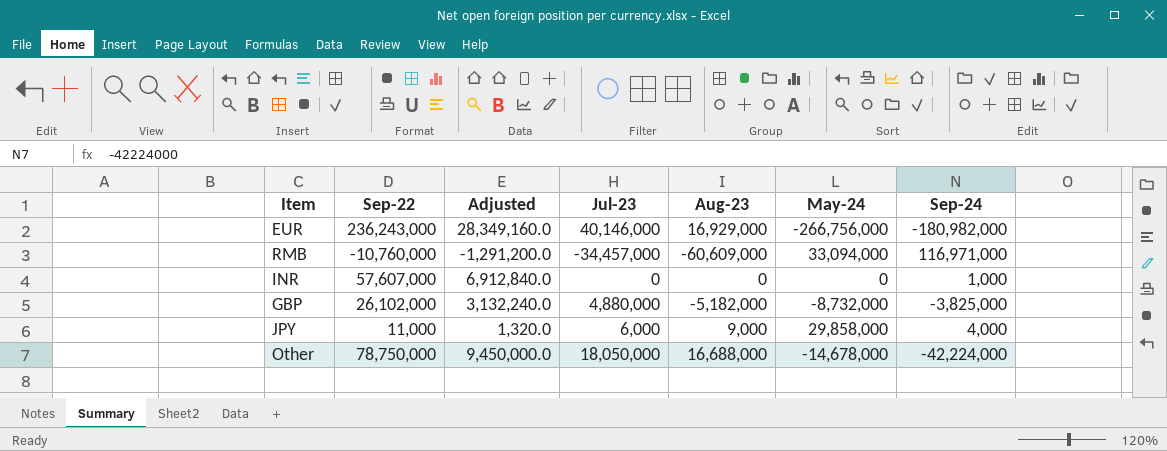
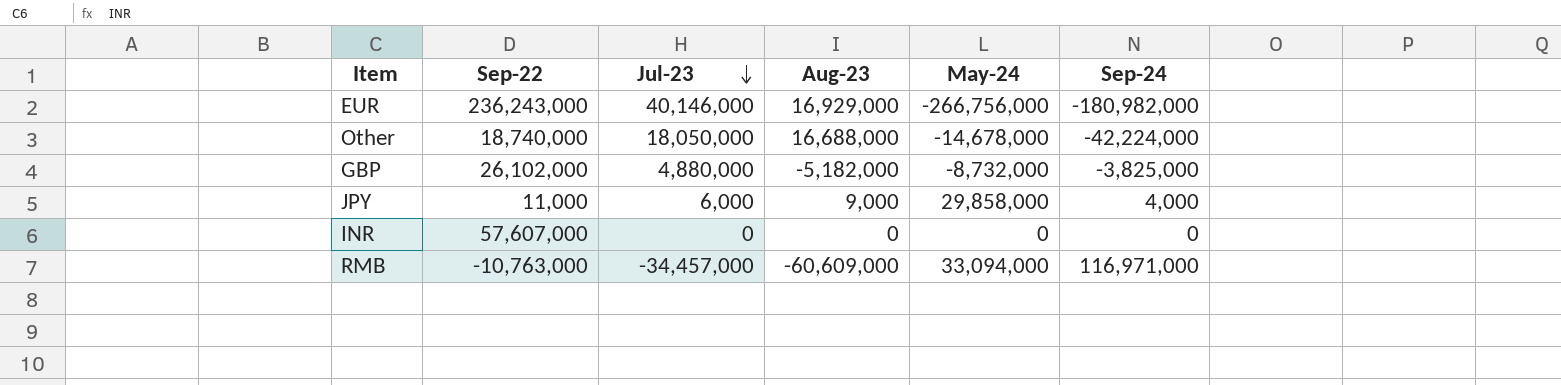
row order: none -> Jul-23 descending
column Adjusted | formula: [Sep-22] * 0.12 -> none
Other | Sep-22: 78,750,000 -> 18,740,000
INR | Sep-24: 1,000 -> 0
RMB | Sep-22: -10,760,000 -> -10,763,000

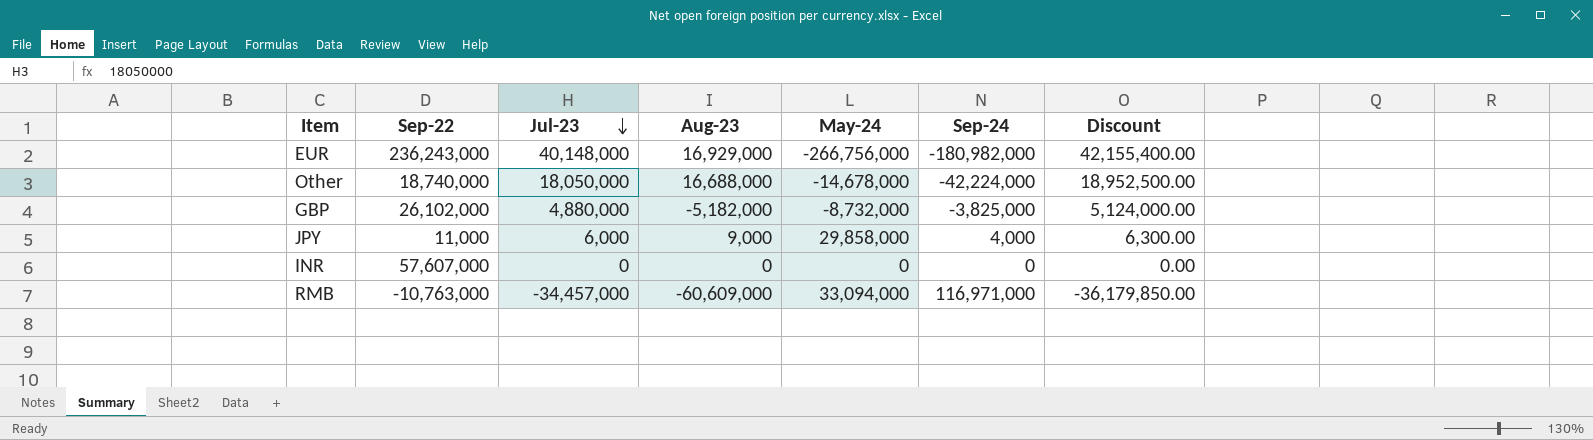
column Discount | formula: none -> [Jul-23] * 1.05
EUR | Jul-23: 40,146,000 -> 40,148,000

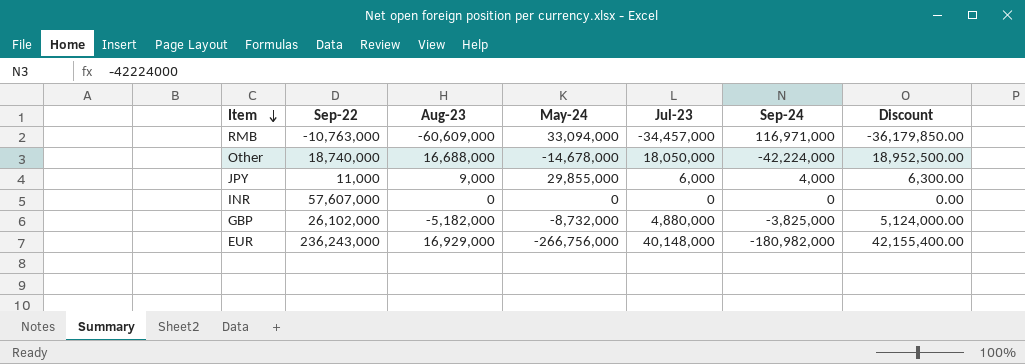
row order: Jul-23 descending -> Item descending
column Jul-23 | position: 3 -> 5
JPY | May-24: 29,858,000 -> 29,855,000

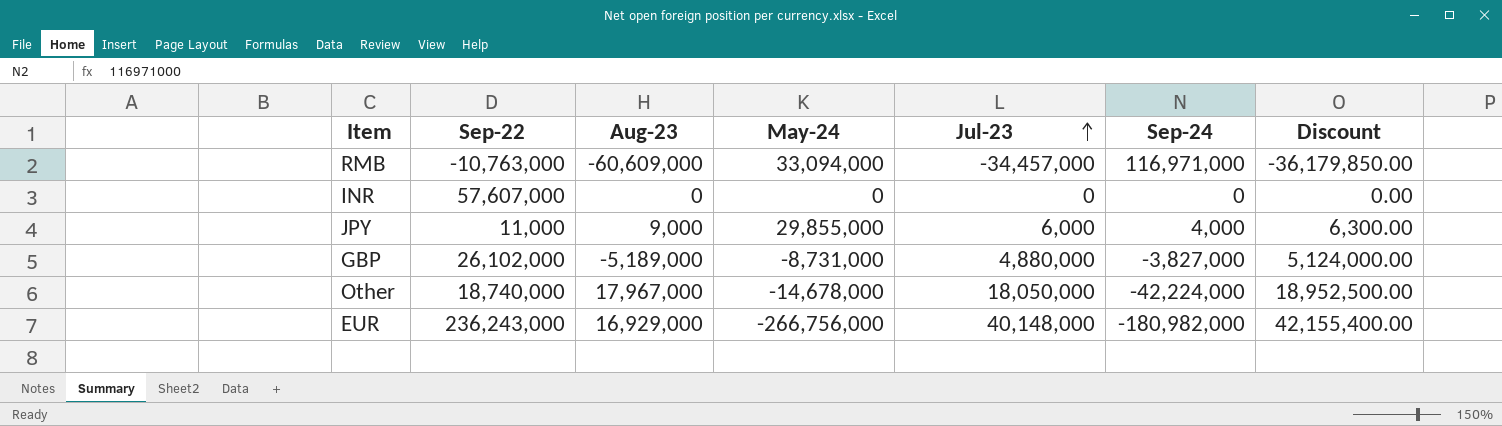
row order: Item descending -> Jul-23 ascending
GBP | Aug-23: -5,182,000 -> -5,189,000
GBP | May-24: -8,732,000 -> -8,731,000
GBP | Sep-24: -3,825,000 -> -3,827,000
Other | Aug-23: 16,688,000 -> 17,967,000

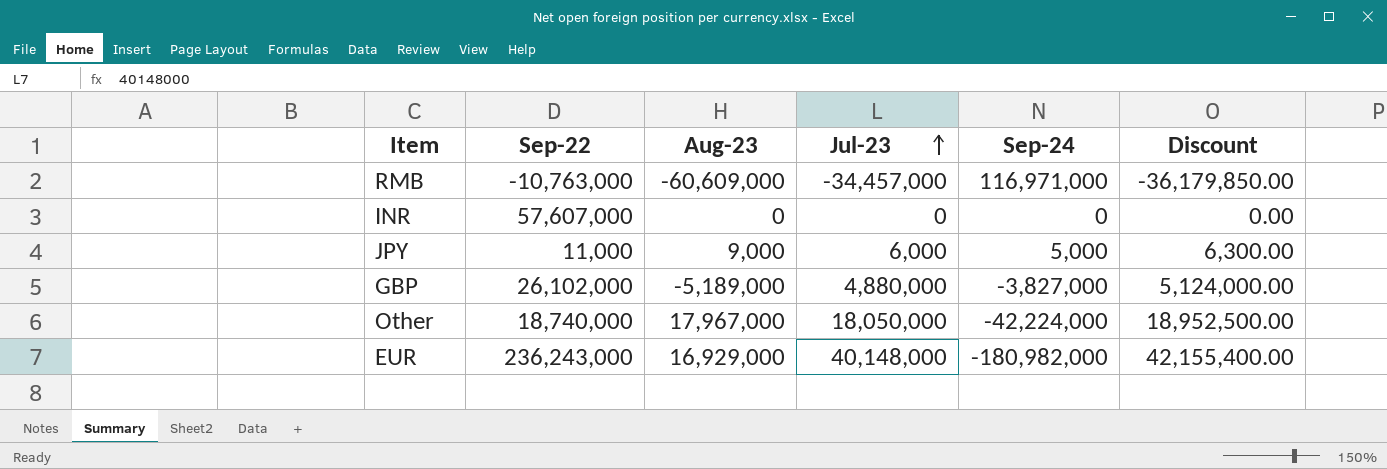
column May-24 | position: 4 -> none
JPY | Sep-24: 4,000 -> 5,000

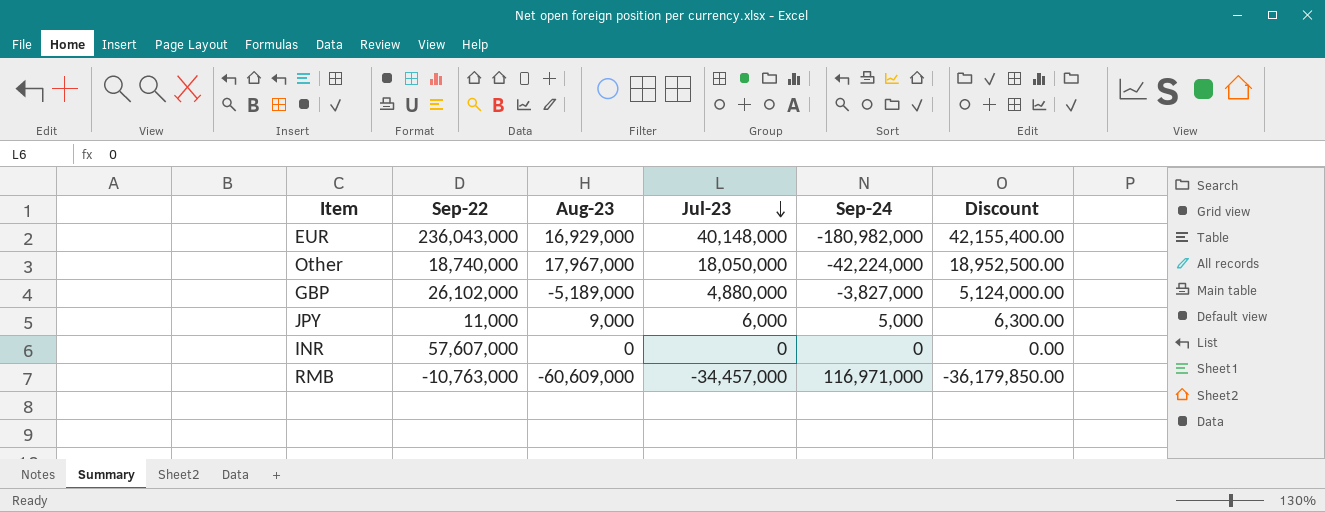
row order: Jul-23 ascending -> Jul-23 descending
EUR | Sep-22: 236,243,000 -> 236,043,000

